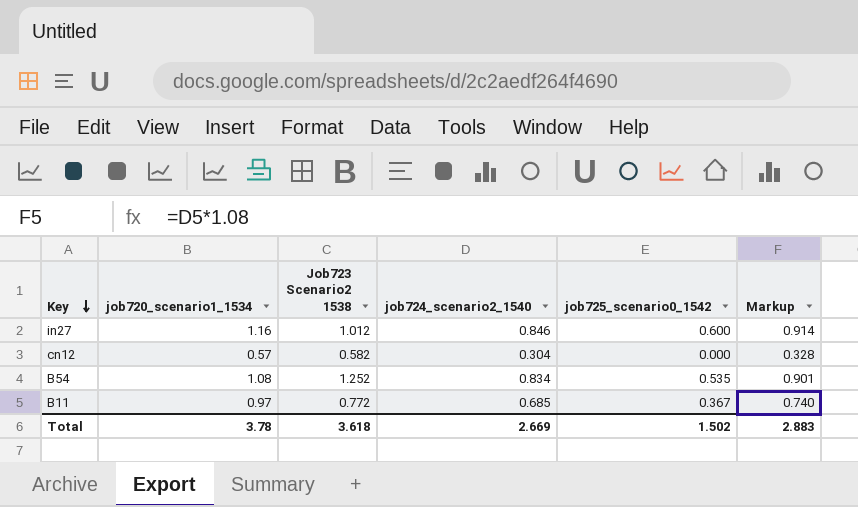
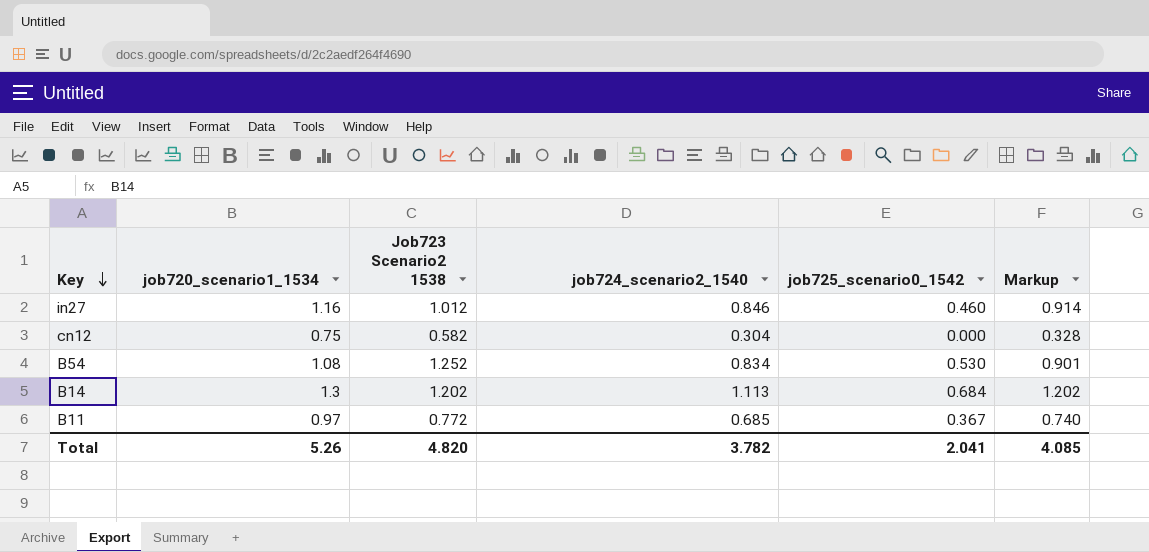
in27 | job725_scenario0_1542: 0.600 -> 0.460
cn12 | job720_scenario1_1534: 0.57 -> 0.75
B54 | job725_scenario0_1542: 0.535 -> 0.530
row B14: none -> 1.3 | 1.202 | 1.113 | 0.684 | 1.202
Total | job720_scenario1_1534: 3.78 -> 5.26
Total | Job723 Scenario2 1538: 3.618 -> 4.820
Total | job724_scenario2_1540: 2.669 -> 3.782
Total | job725_scenario0_1542: 1.502 -> 2.041
Total | Markup: 2.883 -> 4.085

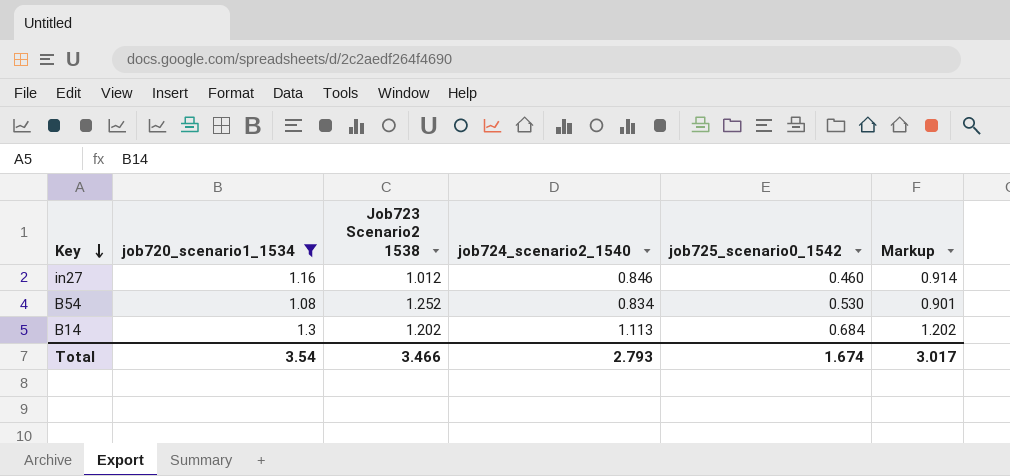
filter: none -> job720_scenario1_1534 >= 1.08
Total | job720_scenario1_1534: 5.26 -> 3.54
Total | Job723 Scenario2 1538: 4.820 -> 3.466
Total | job724_scenario2_1540: 3.782 -> 2.793
Total | job725_scenario0_1542: 2.041 -> 1.674
Total | Markup: 4.085 -> 3.017

